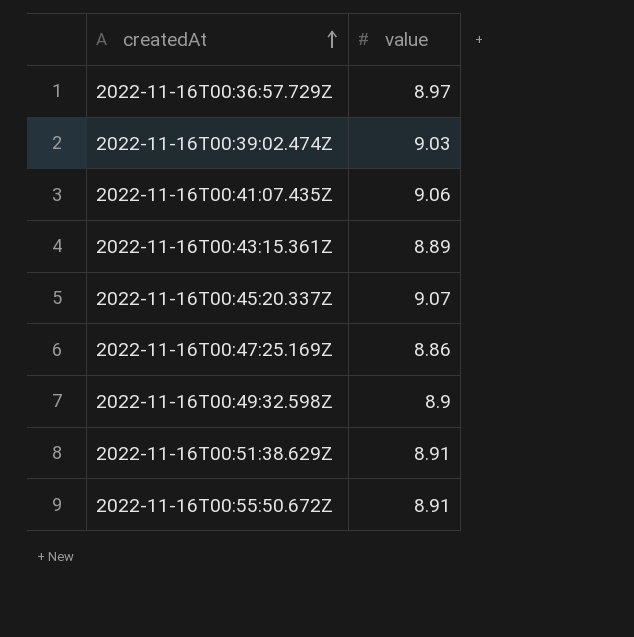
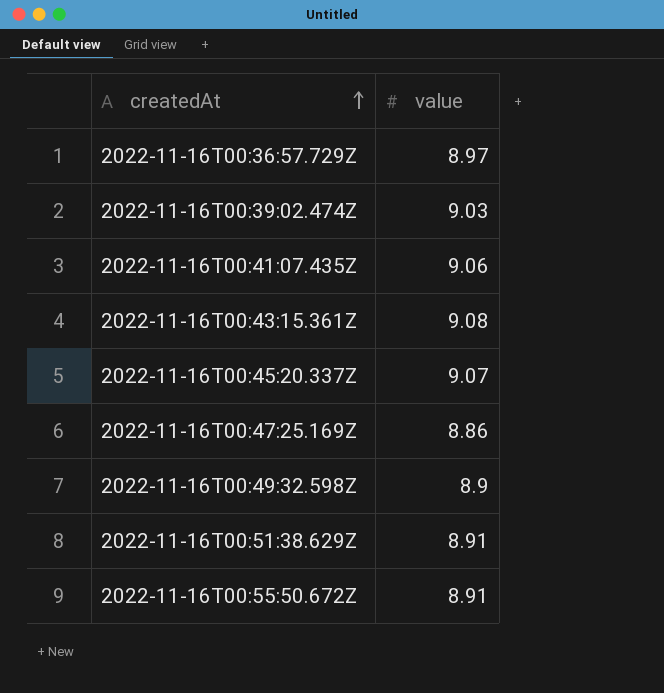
2022-11-16T00:43:15.361Z | value: 8.89 -> 9.08

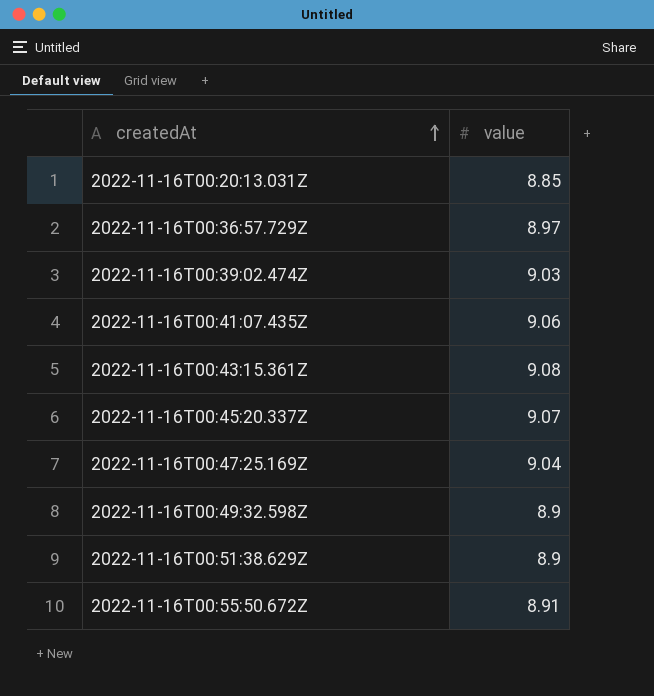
row 2022-11-16T00:20:13.031Z: none -> 8.85
2022-11-16T00:47:25.169Z | value: 8.86 -> 9.04
2022-11-16T00:51:38.629Z | value: 8.91 -> 8.9

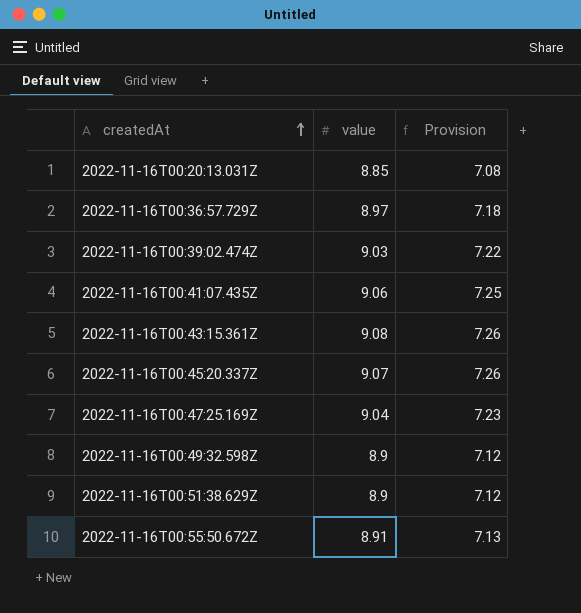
column Provision | formula: none -> [value] * 0.8

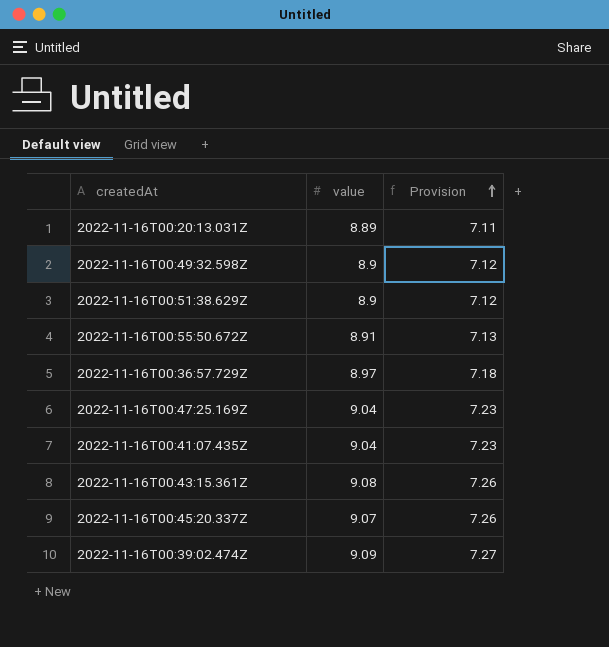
row order: createdAt ascending -> Provision ascending
2022-11-16T00:20:13.031Z | value: 8.85 -> 8.89
2022-11-16T00:20:13.031Z | Provision: 7.08 -> 7.11
2022-11-16T00:41:07.435Z | value: 9.06 -> 9.04
2022-11-16T00:41:07.435Z | Provision: 7.25 -> 7.23
2022-11-16T00:39:02.474Z | value: 9.03 -> 9.09
2022-11-16T00:39:02.474Z | Provision: 7.22 -> 7.27

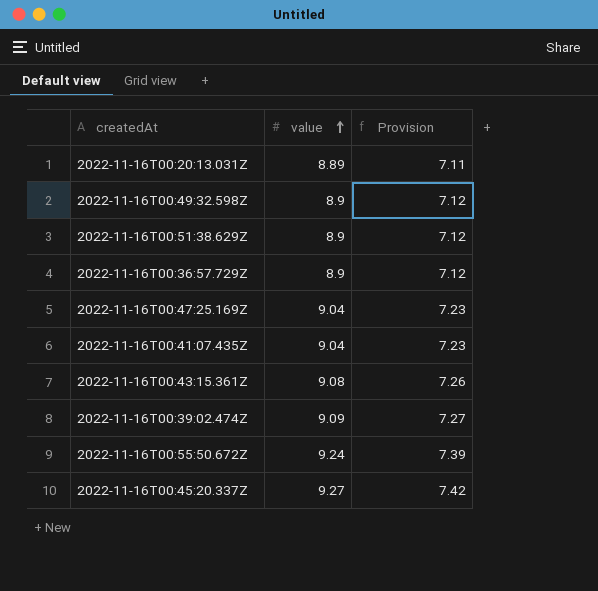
row order: Provision ascending -> value ascending
2022-11-16T00:36:57.729Z | value: 8.97 -> 8.9
2022-11-16T00:36:57.729Z | Provision: 7.18 -> 7.12
2022-11-16T00:55:50.672Z | value: 8.91 -> 9.24
2022-11-16T00:55:50.672Z | Provision: 7.13 -> 7.39
2022-11-16T00:45:20.337Z | value: 9.07 -> 9.27
2022-11-16T00:45:20.337Z | Provision: 7.26 -> 7.42

